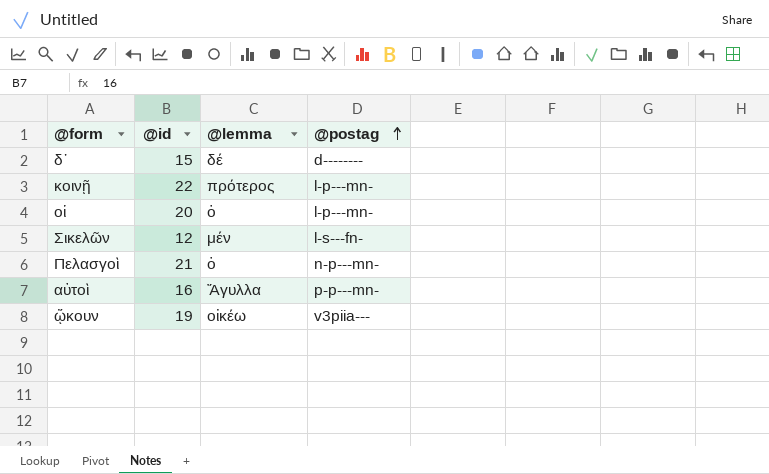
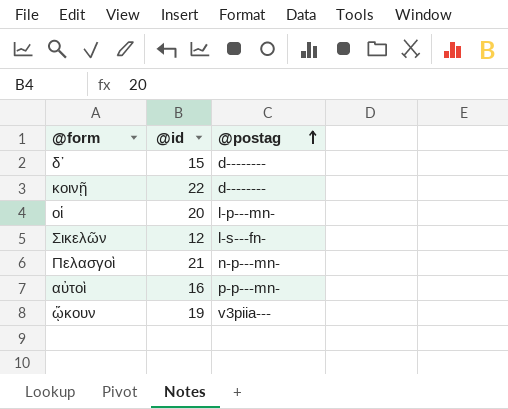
column @lemma | position: 3 -> none
κοινῇ | @postag: l-p---mn- -> d--------

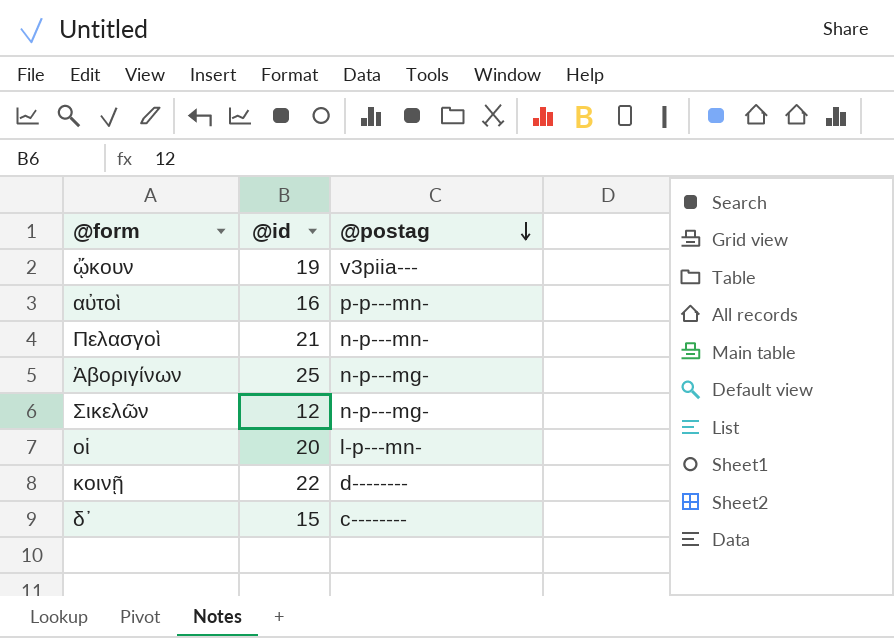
row order: @postag ascending -> @postag descending
row Ἀβοριγίνων: none -> 25 | n-p---mg-
Σικελῶν | @postag: l-s---fn- -> n-p---mg-
δ᾽ | @postag: d-------- -> c--------

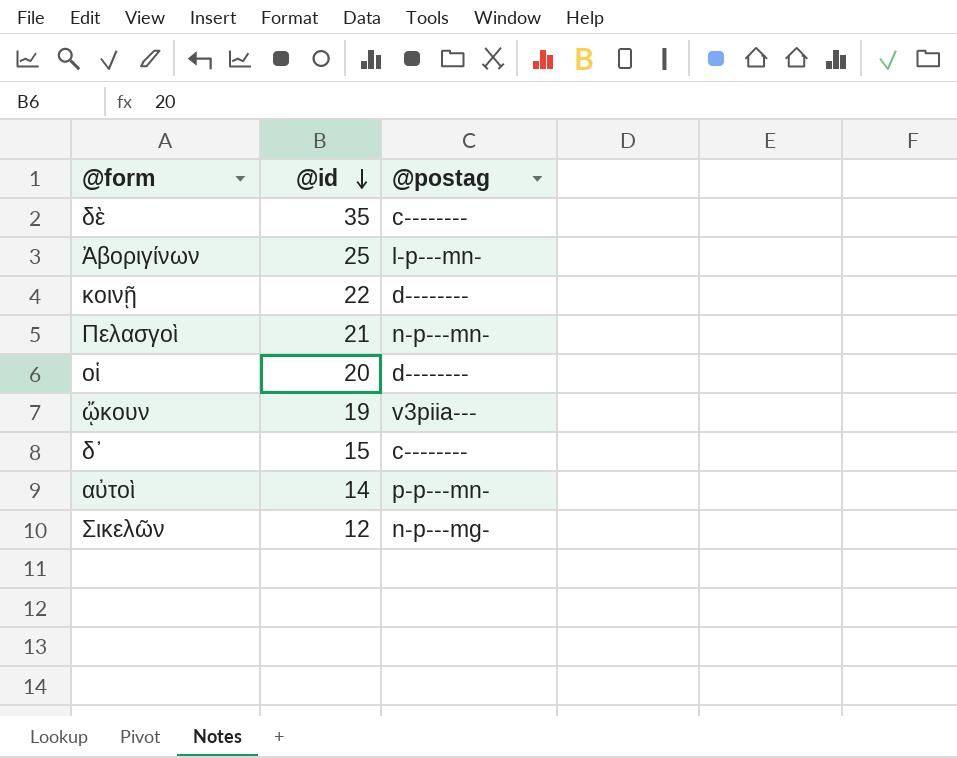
row order: @postag descending -> @id descending
row δὲ: none -> 35 | c--------
Ἀβοριγίνων | @postag: n-p---mg- -> l-p---mn-
οἱ | @postag: l-p---mn- -> d--------
αὐτοὶ | @id: 16 -> 14

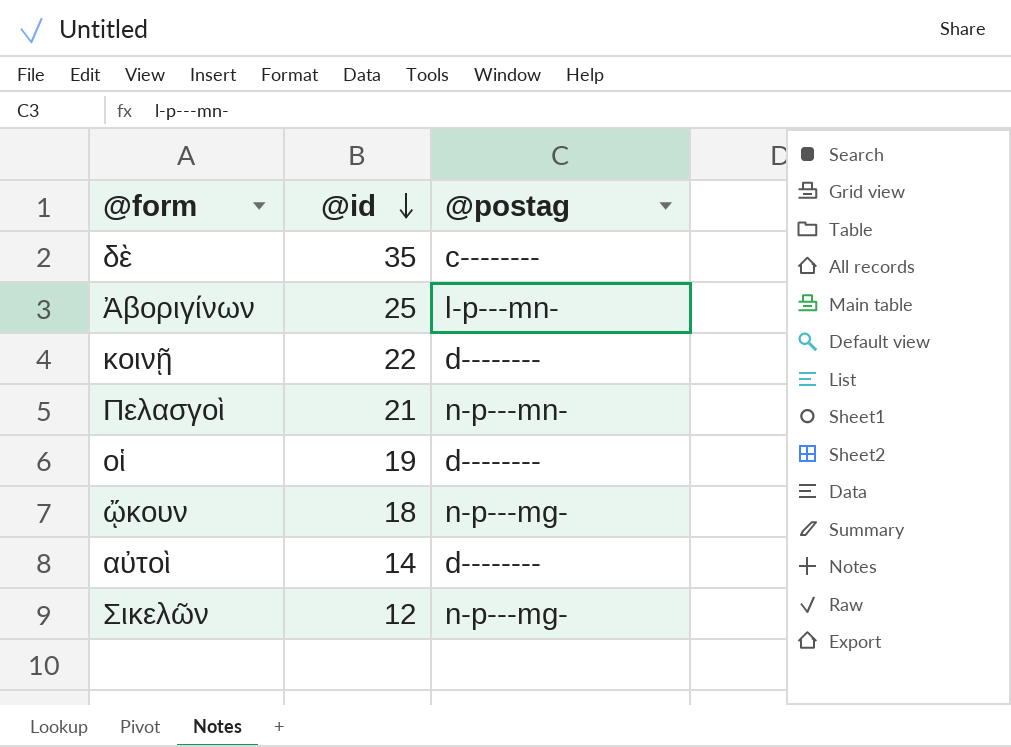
row δ᾽: 15 | c-------- -> none
οἱ | @id: 20 -> 19
ᾤκουν | @id: 19 -> 18
ᾤκουν | @postag: v3piia--- -> n-p---mg-
αὐτοὶ | @postag: p-p---mn- -> d--------

